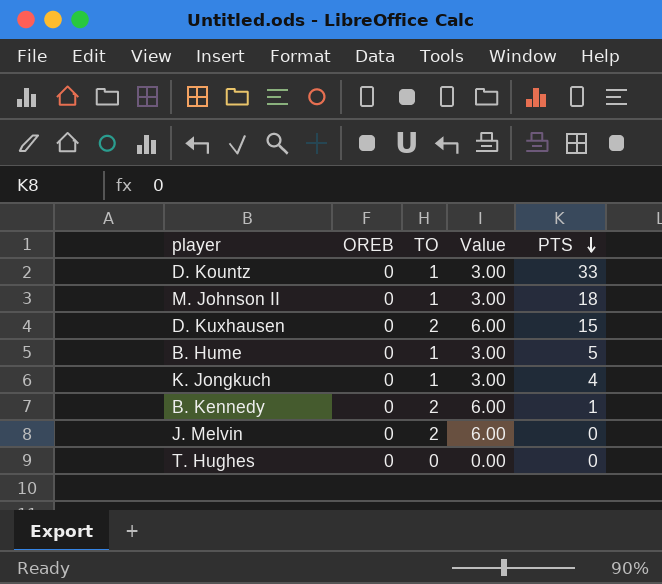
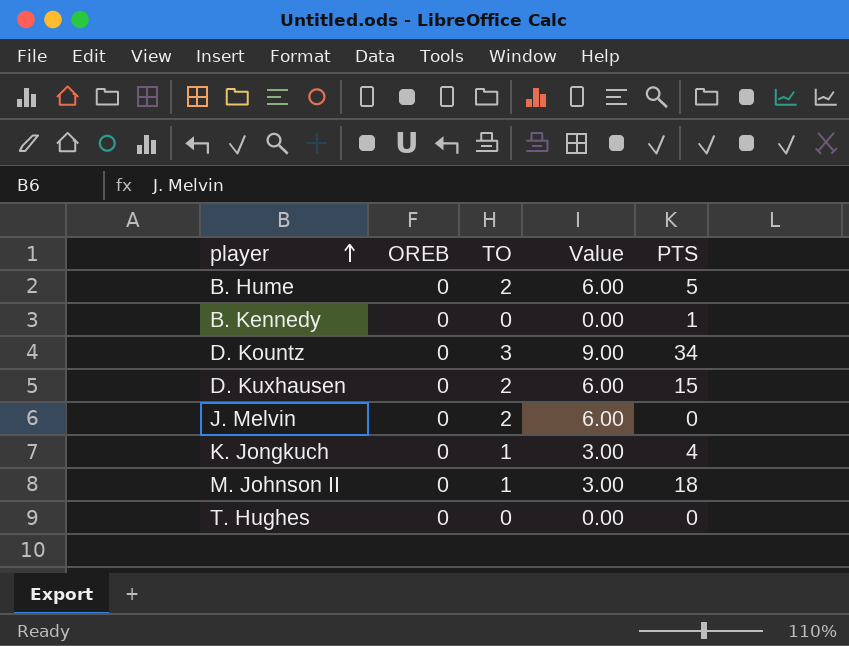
row order: PTS descending -> player ascending
B. Hume | TO: 1 -> 2
B. Hume | Value: 3.00 -> 6.00
B. Kennedy | TO: 2 -> 0
B. Kennedy | Value: 6.00 -> 0.00
D. Kountz | TO: 1 -> 3
D. Kountz | Value: 3.00 -> 9.00
D. Kountz | PTS: 33 -> 34

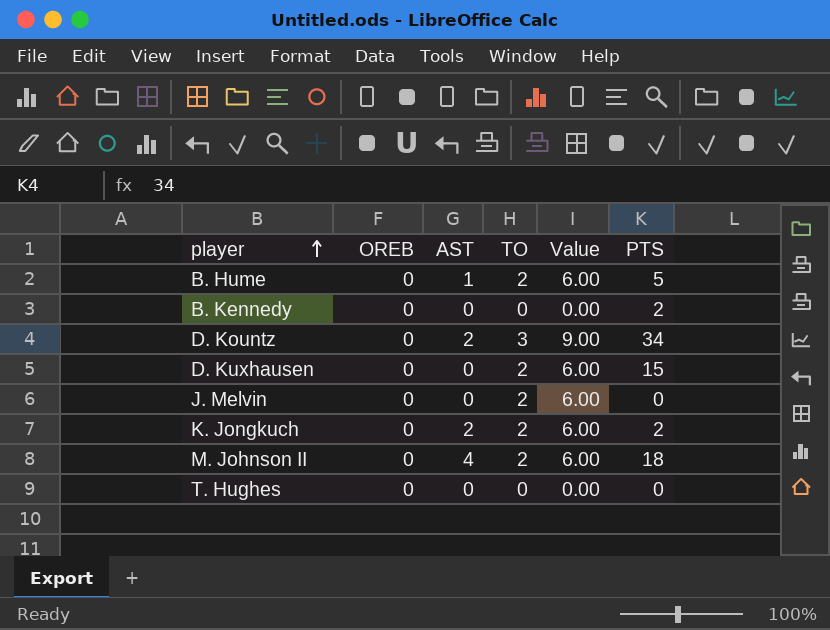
column AST | position: none -> 3
B. Kennedy | PTS: 1 -> 2
K. Jongkuch | TO: 1 -> 2
K. Jongkuch | Value: 3.00 -> 6.00
K. Jongkuch | PTS: 4 -> 2
M. Johnson II | TO: 1 -> 2
M. Johnson II | Value: 3.00 -> 6.00

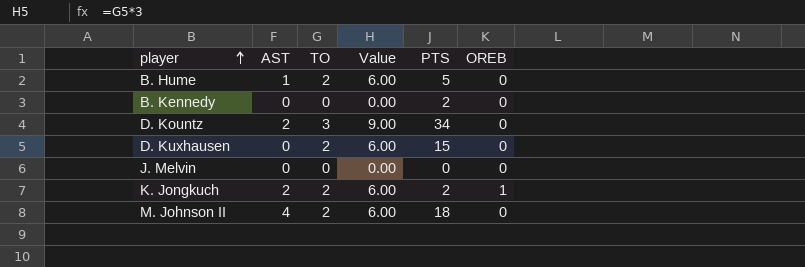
column OREB | position: 2 -> 6
row T. Hughes: 0 | 0 | 0 | 0.00 | 0 -> none
J. Melvin | TO: 2 -> 0
J. Melvin | Value: 6.00 -> 0.00
K. Jongkuch | OREB: 0 -> 1

